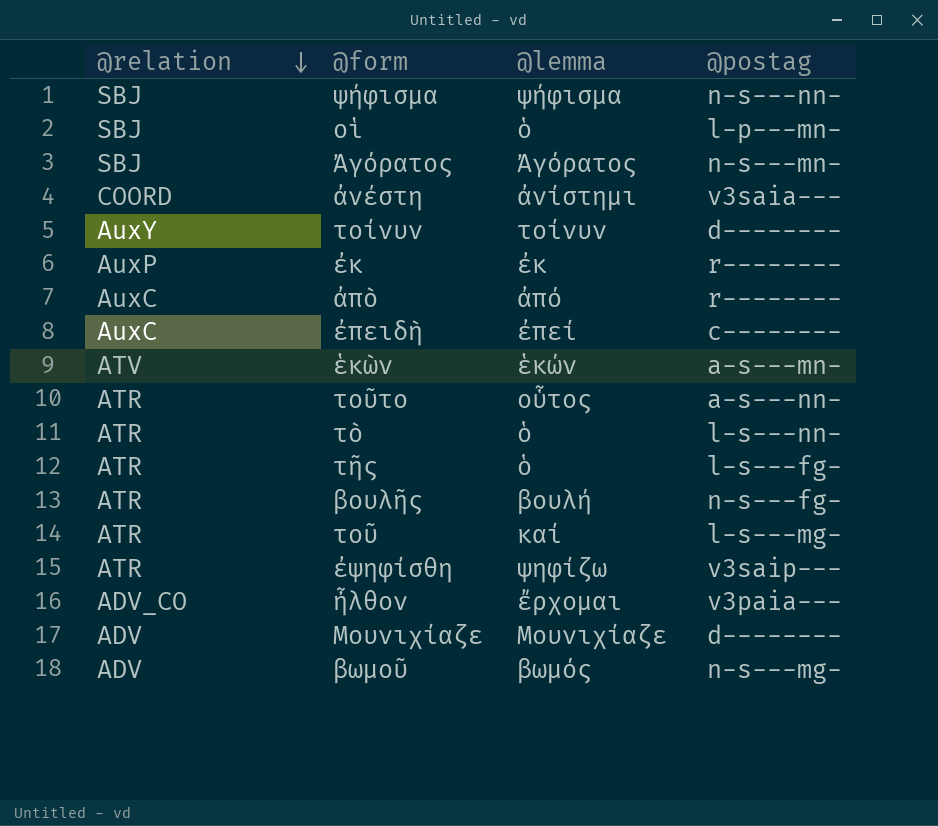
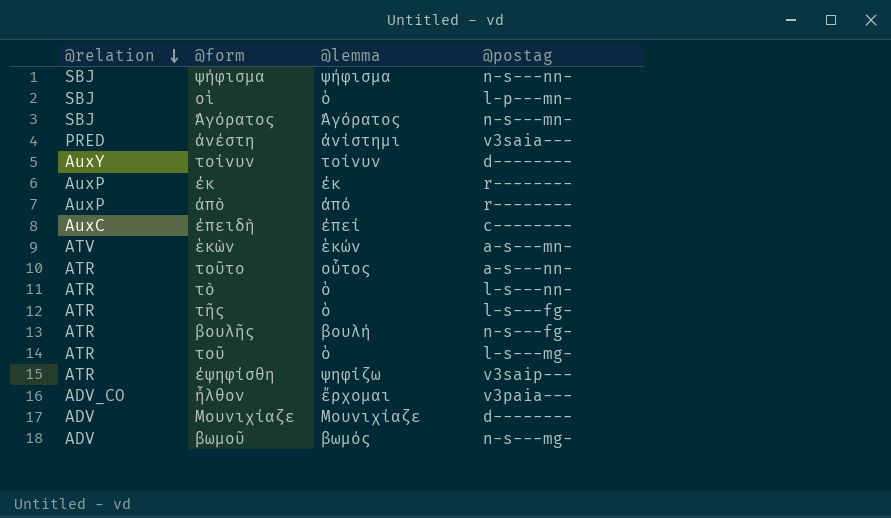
ἀνέστη | @relation: COORD -> PRED
ἀπὸ | @relation: AuxC -> AuxP
τοῦ | @lemma: καί -> ὁ

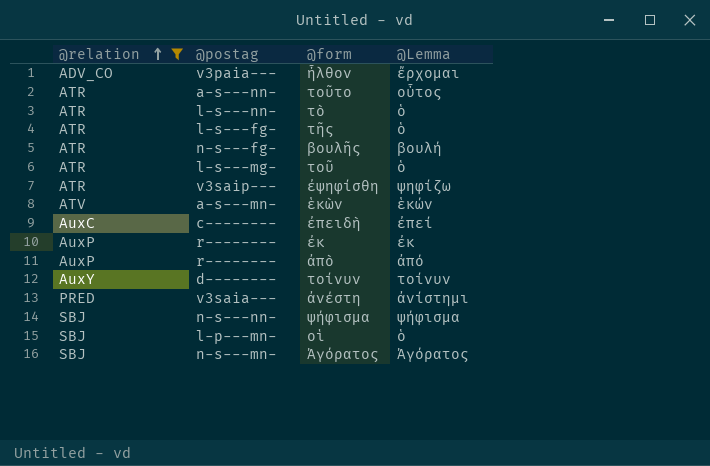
filter: none -> @relation != ADV
row order: @relation descending -> @relation ascending
column @postag | position: 4 -> 2
column name: @lemma -> @Lemma

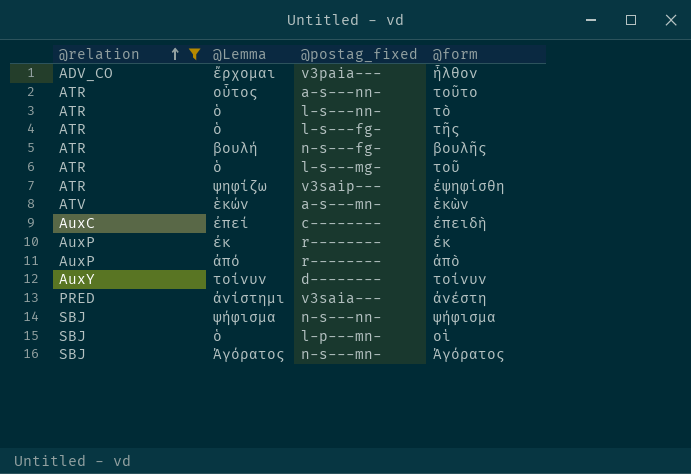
column @Lemma | position: 4 -> 2
column name: @postag -> @postag_fixed

